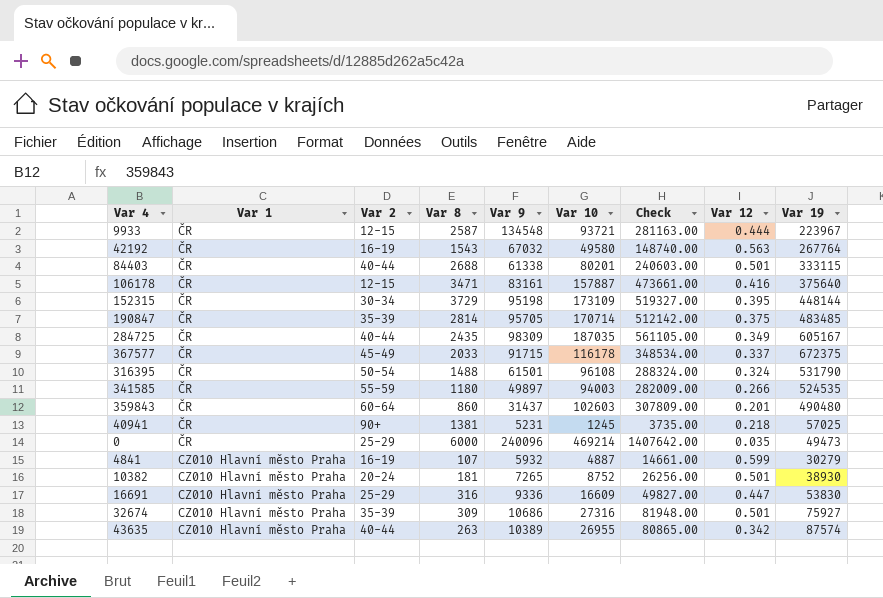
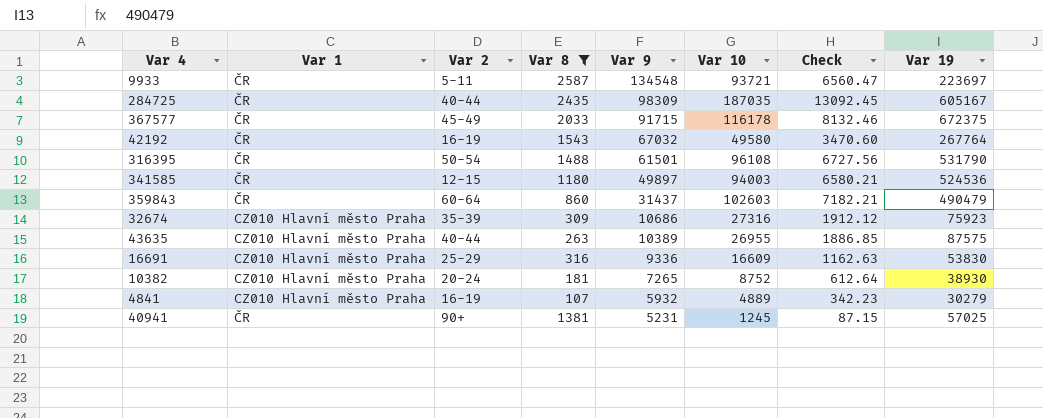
filter: none -> Var 8 <= 2587
row order: Var 1 ascending -> Var 9 descending
column Var 12 | position: 8 -> none
column Check | formula: [Var 10] * 3 -> [Var 10] * 0.07
9933 | Var 2: 12-15 -> 5-11
9933 | Var 19: 223967 -> 223697
341585 | Var 2: 55-59 -> 12-15
341585 | Var 19: 524535 -> 524536
359843 | Var 19: 490480 -> 490479
32674 | Var 19: 75927 -> 75923
43635 | Var 19: 87574 -> 87575
4841 | Var 10: 4887 -> 4889

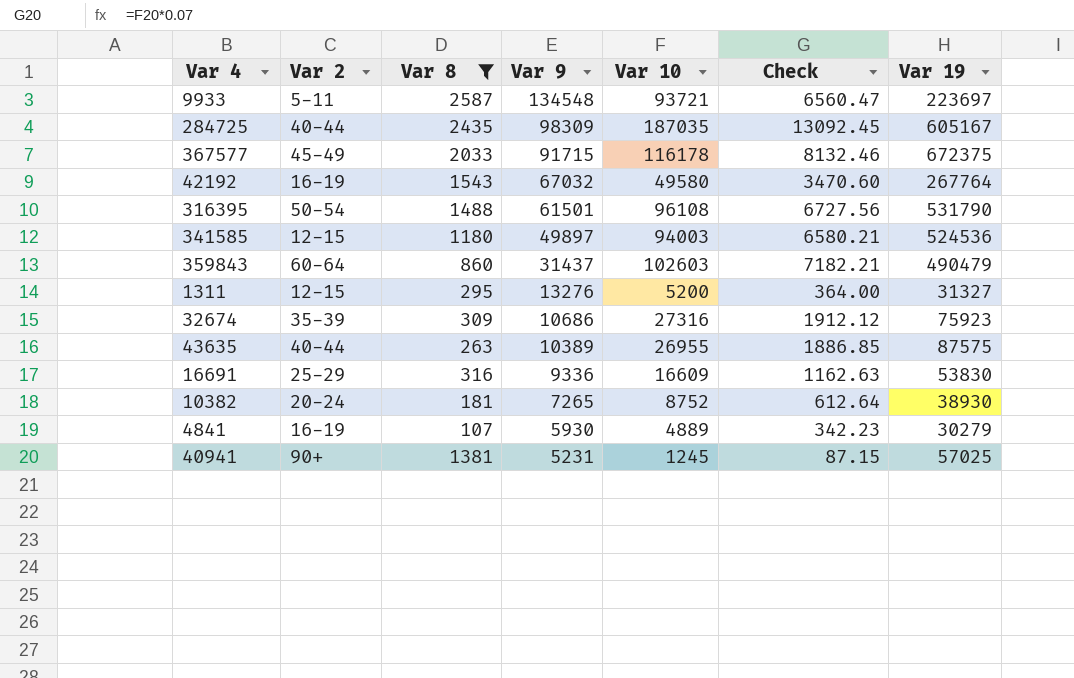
column Var 1 | position: 2 -> none
row 1311: none -> 12-15 | 295 | 13276 | 5200 | 364.00 | 31327
4841 | Var 9: 5932 -> 5930

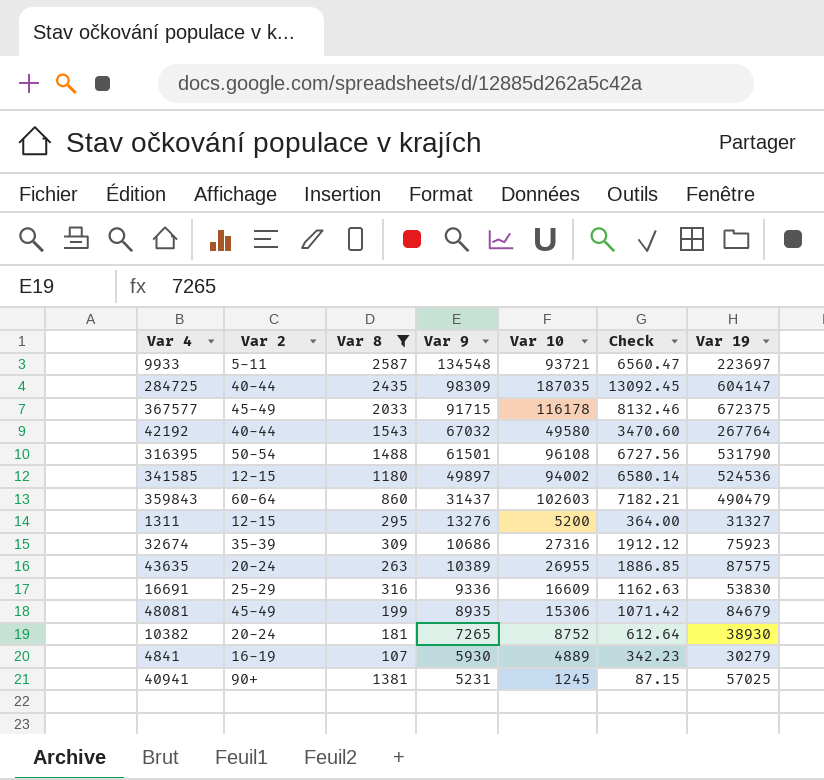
284725 | Var 19: 605167 -> 604147
42192 | Var 2: 16-19 -> 40-44
341585 | Var 10: 94003 -> 94002
341585 | Check: 6580.21 -> 6580.14
43635 | Var 2: 40-44 -> 20-24
row 48081: none -> 45-49 | 199 | 8935 | 15306 | 1071.42 | 84679

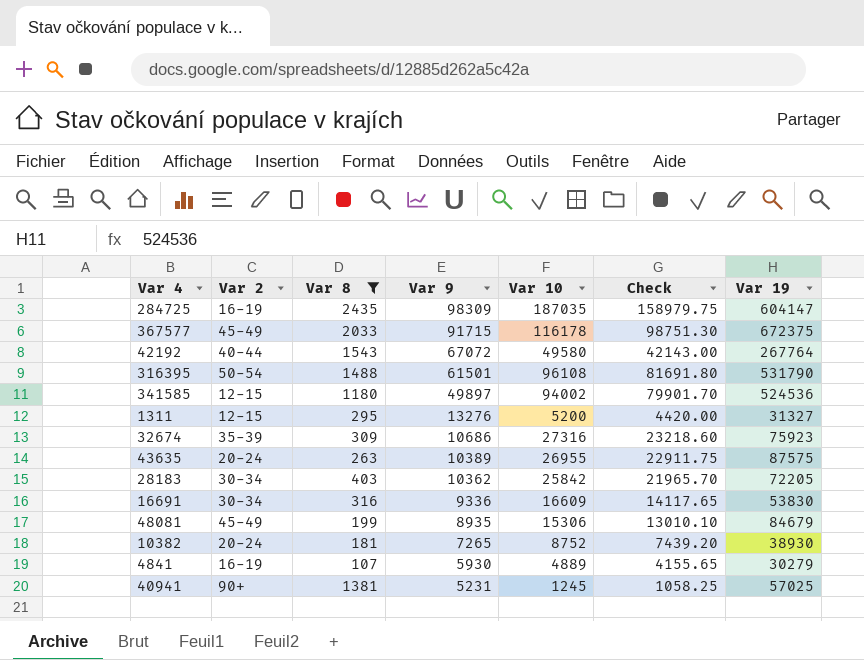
column Check | formula: [Var 10] * 0.07 -> [Var 10] * 0.85
row 9933: 5-11 | 2587 | 134548 | 93721 | 6560.47 | 223697 -> none
row 359843: 60-64 | 860 | 31437 | 102603 | 7182.21 | 490479 -> none
284725 | Var 2: 40-44 -> 16-19
42192 | Var 9: 67032 -> 67072
row 28183: none -> 30-34 | 403 | 10362 | 25842 | 21965.70 | 72205
16691 | Var 2: 25-29 -> 30-34

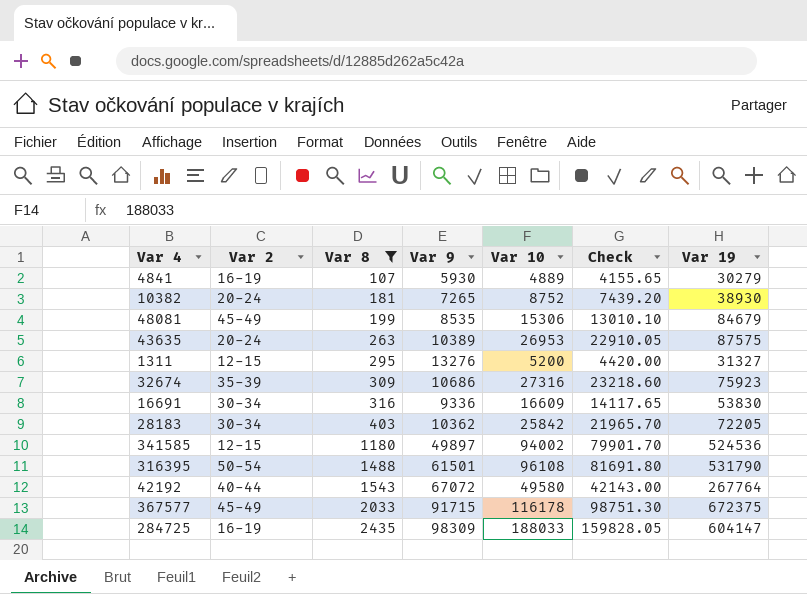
row order: Var 9 descending -> Var 8 ascending
row 40941: 90+ | 1381 | 5231 | 1245 | 1058.25 | 57025 -> none
48081 | Var 9: 8935 -> 8535
43635 | Var 10: 26955 -> 26953
43635 | Check: 22911.75 -> 22910.05
284725 | Var 10: 187035 -> 188033
284725 | Check: 158979.75 -> 159828.05

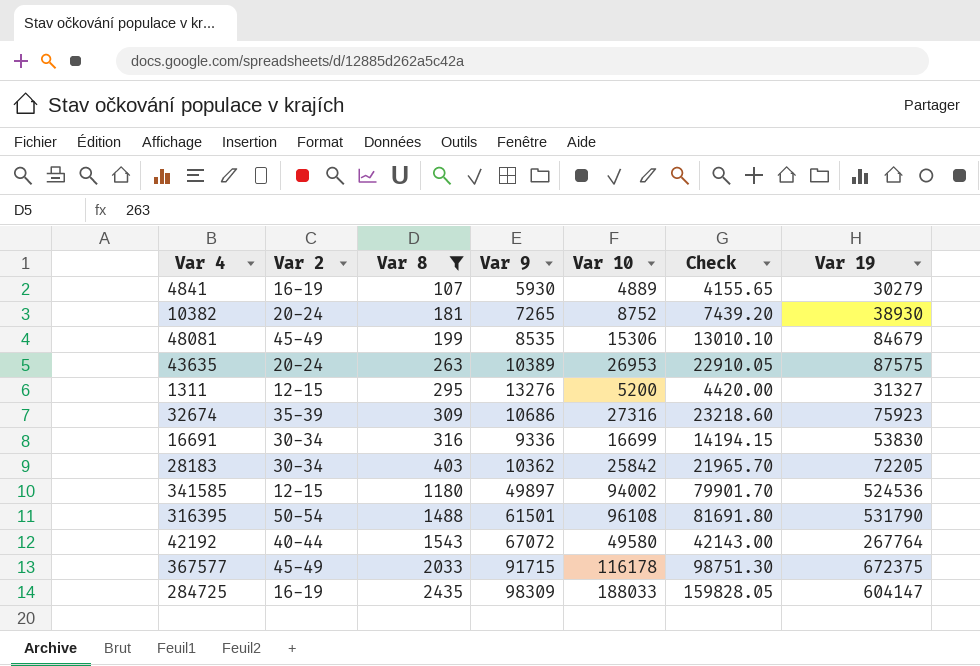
16691 | Var 10: 16609 -> 16699
16691 | Check: 14117.65 -> 14194.15

